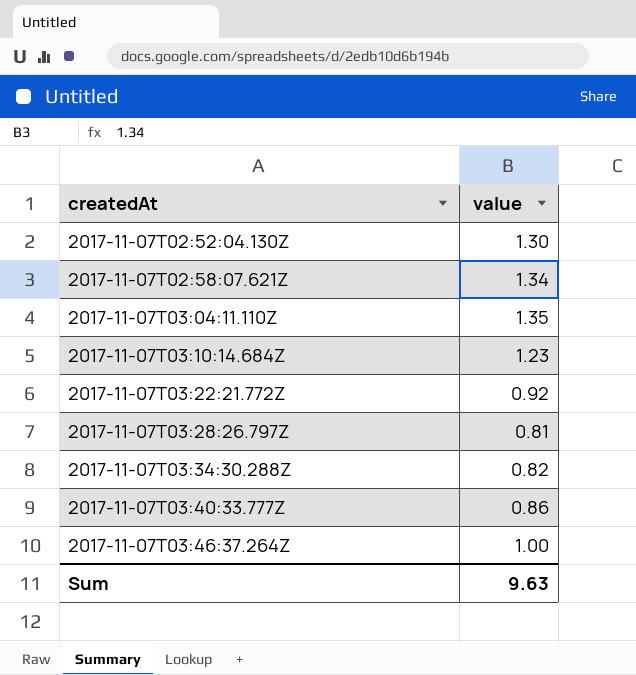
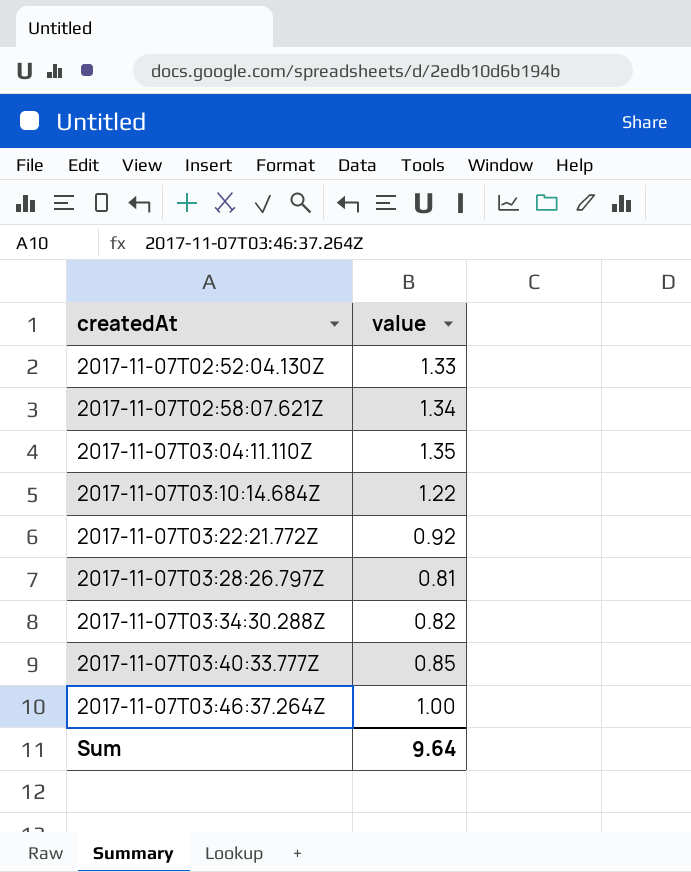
2017-11-07T02:52:04.130Z | value: 1.30 -> 1.33
2017-11-07T03:10:14.684Z | value: 1.23 -> 1.22
2017-11-07T03:40:33.777Z | value: 0.86 -> 0.85
Sum | value: 9.63 -> 9.64

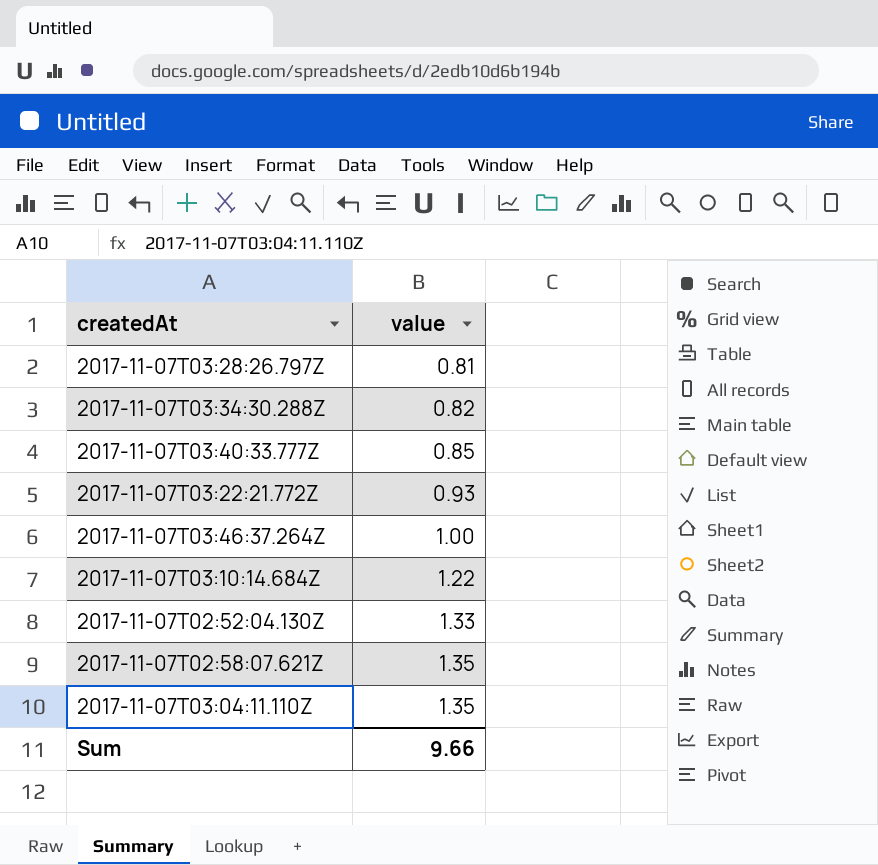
row order: createdAt ascending -> value ascending
2017-11-07T03:22:21.772Z | value: 0.92 -> 0.93
2017-11-07T02:58:07.621Z | value: 1.34 -> 1.35
Sum | value: 9.64 -> 9.66

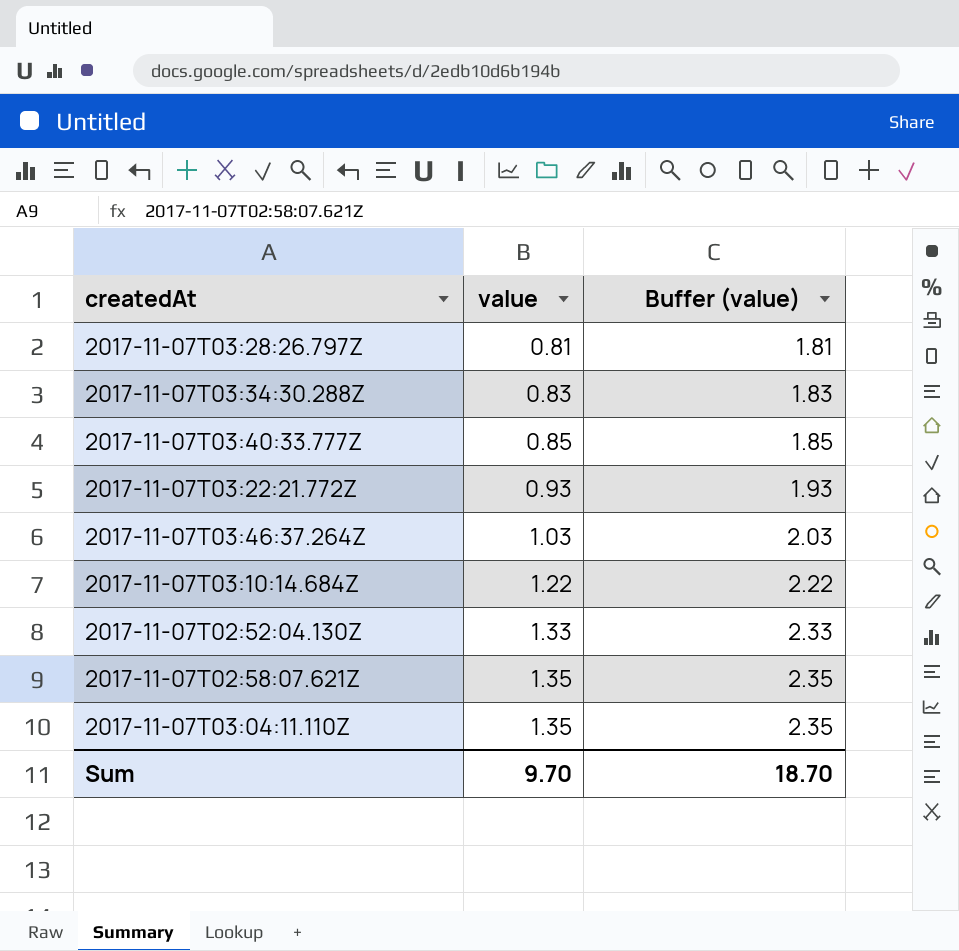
column Buffer (value) | formula: none -> [value] + 1
2017-11-07T03:34:30.288Z | value: 0.82 -> 0.83
2017-11-07T03:46:37.264Z | value: 1.00 -> 1.03
Sum | value: 9.66 -> 9.70

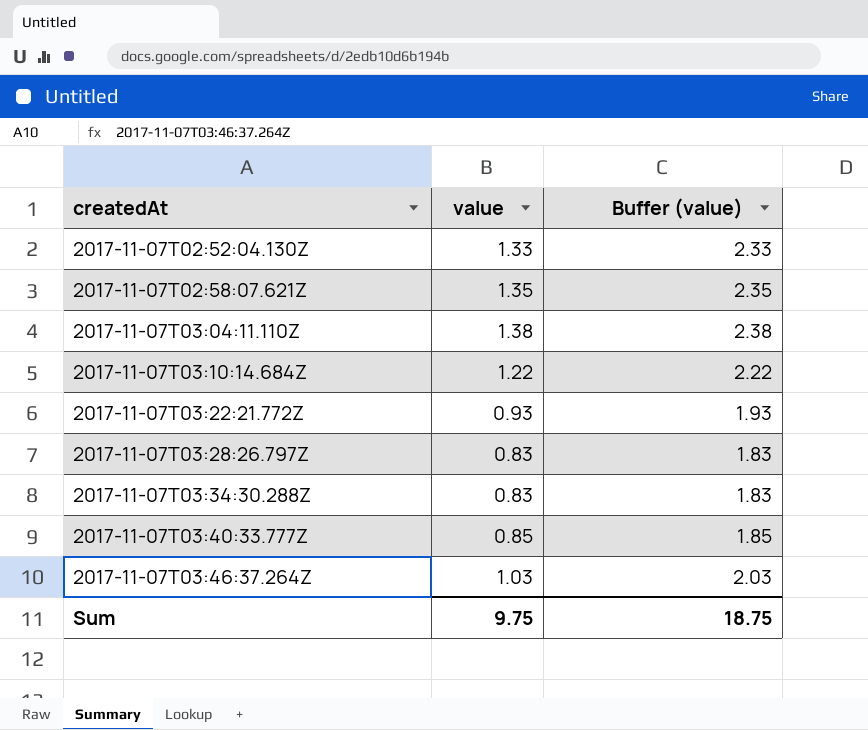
row order: value ascending -> createdAt ascending
2017-11-07T03:04:11.110Z | value: 1.35 -> 1.38
2017-11-07T03:04:11.110Z | Buffer (value): 2.35 -> 2.38
2017-11-07T03:28:26.797Z | value: 0.81 -> 0.83
2017-11-07T03:28:26.797Z | Buffer (value): 1.81 -> 1.83
Sum | value: 9.70 -> 9.75
Sum | Buffer (value): 18.70 -> 18.75

